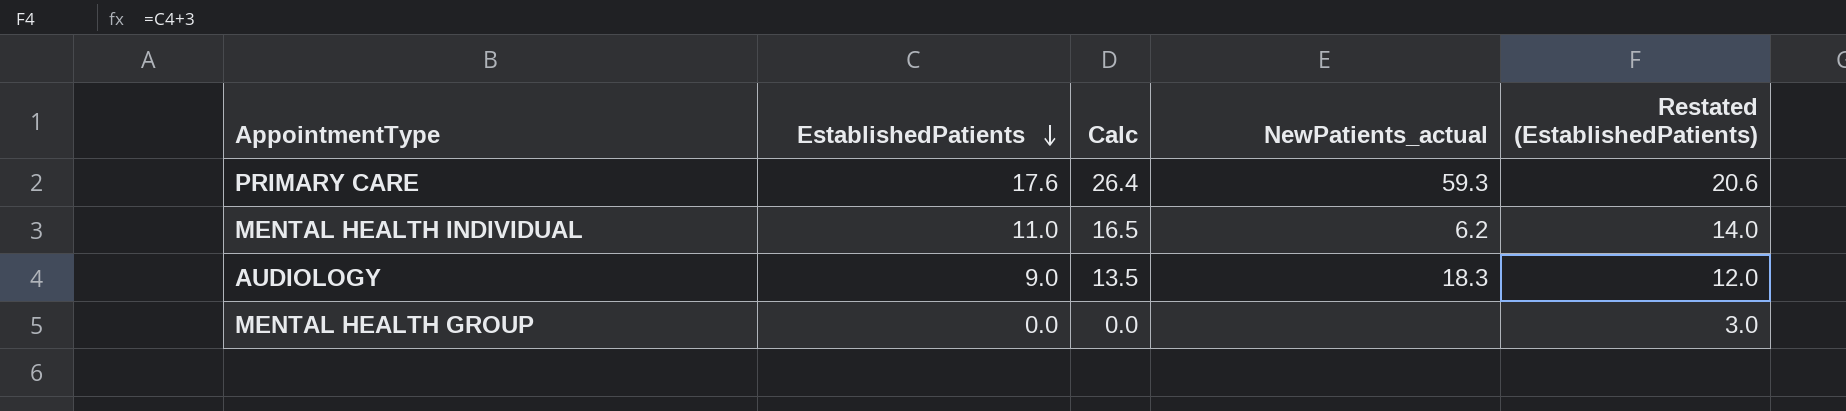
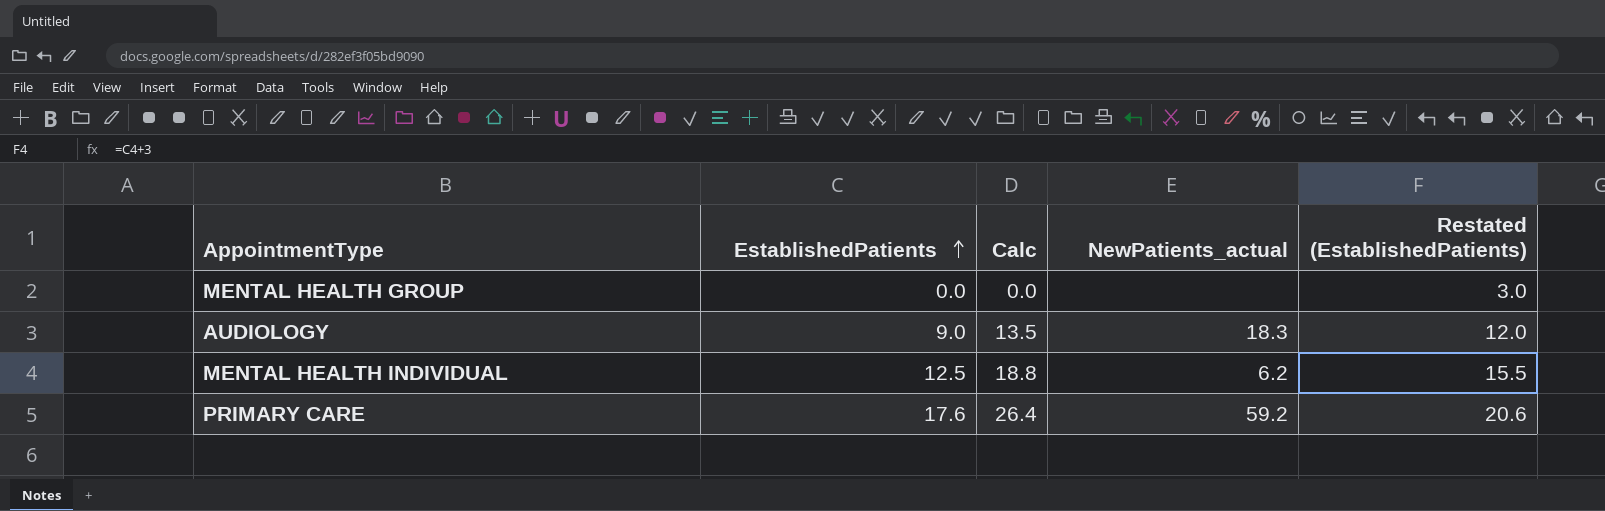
row order: EstablishedPatients descending -> EstablishedPatients ascending
MENTAL HEALTH INDIVIDUAL | EstablishedPatients: 11.0 -> 12.5
MENTAL HEALTH INDIVIDUAL | Calc: 16.5 -> 18.8
MENTAL HEALTH INDIVIDUAL | Restated (EstablishedPatients): 14.0 -> 15.5
PRIMARY CARE | NewPatients_actual: 59.3 -> 59.2

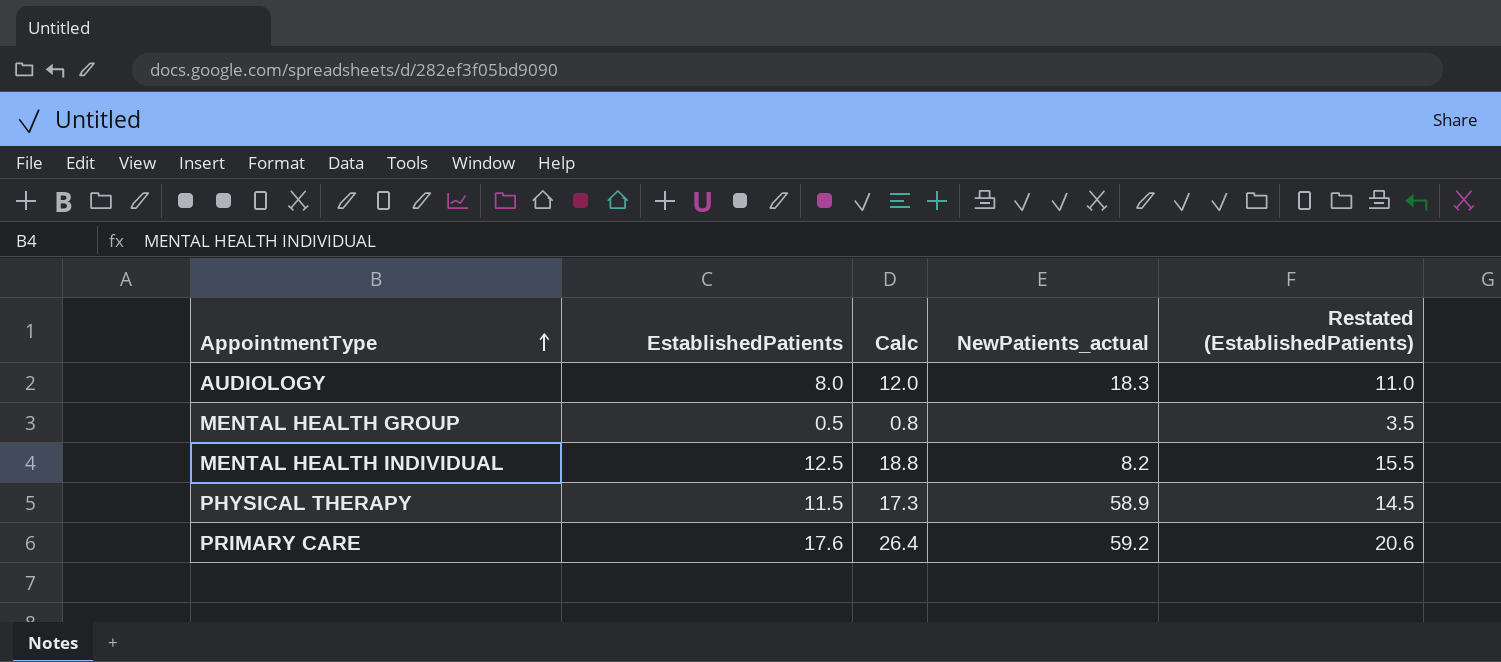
row order: EstablishedPatients ascending -> AppointmentType ascending
AUDIOLOGY | EstablishedPatients: 9.0 -> 8.0
AUDIOLOGY | Calc: 13.5 -> 12.0
AUDIOLOGY | Restated (EstablishedPatients): 12.0 -> 11.0
MENTAL HEALTH GROUP | EstablishedPatients: 0.0 -> 0.5
MENTAL HEALTH GROUP | Calc: 0.0 -> 0.8
MENTAL HEALTH GROUP | Restated (EstablishedPatients): 3.0 -> 3.5
MENTAL HEALTH INDIVIDUAL | NewPatients_actual: 6.2 -> 8.2
row PHYSICAL THERAPY: none -> 11.5 | 17.3 | 58.9 | 14.5

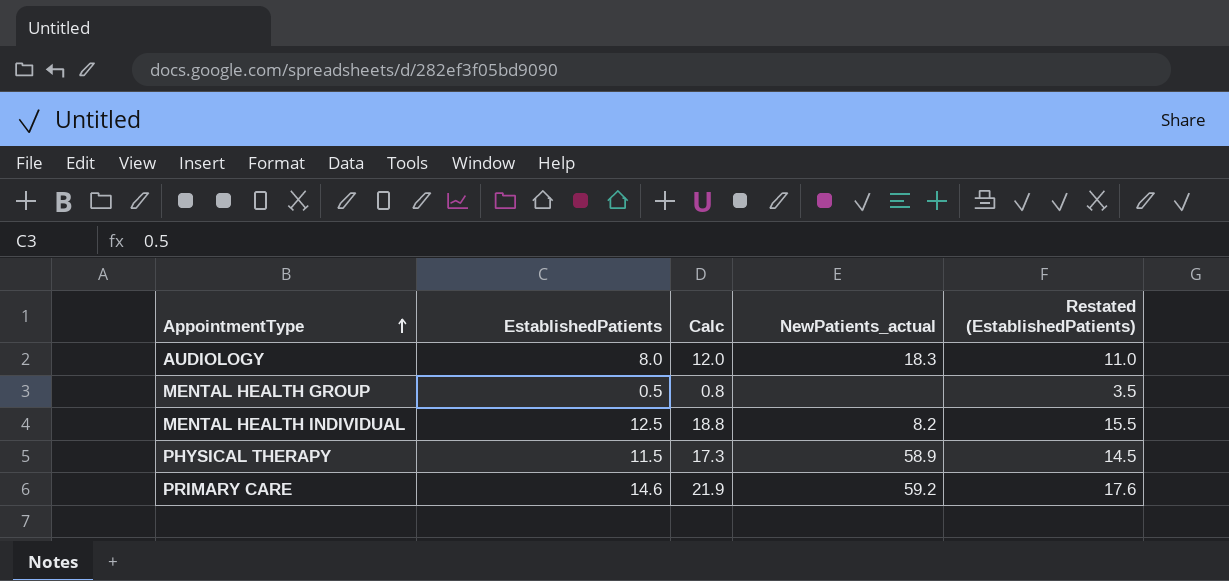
PRIMARY CARE | EstablishedPatients: 17.6 -> 14.6
PRIMARY CARE | Calc: 26.4 -> 21.9
PRIMARY CARE | Restated (EstablishedPatients): 20.6 -> 17.6

